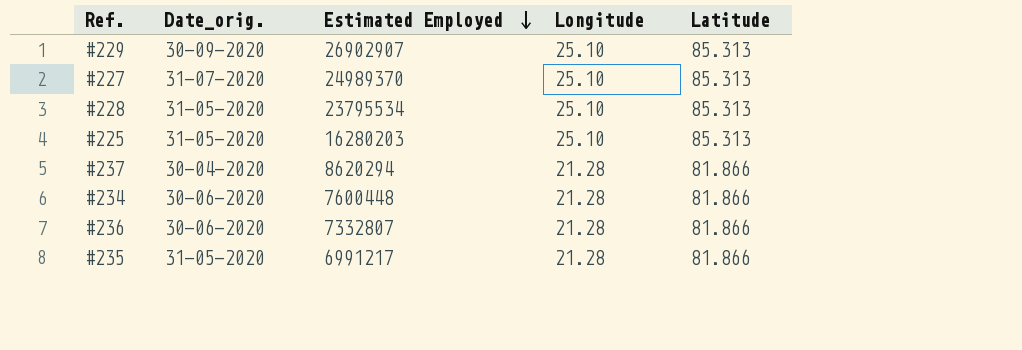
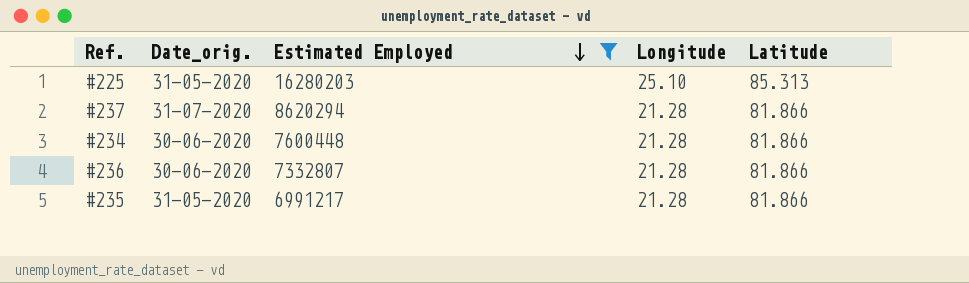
filter: none -> Estimated Employed <= 16280203
#237 | Date_orig.: 30-04-2020 -> 31-07-2020

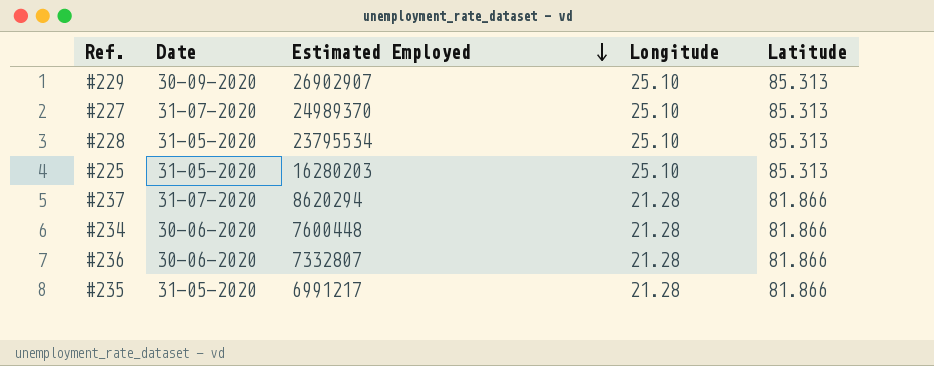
filter: Estimated Employed <= 16280203 -> none
column name: Date_orig. -> Date

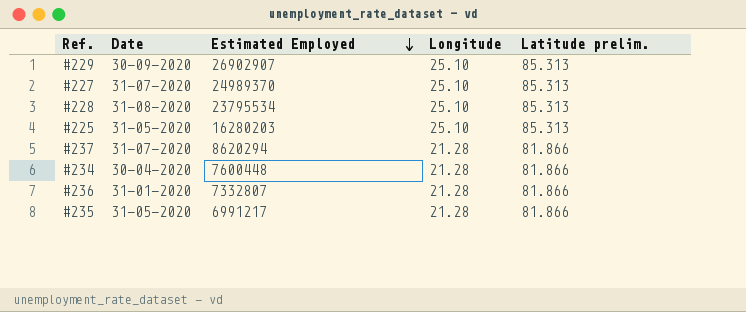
column name: Latitude -> Latitude prelim.
#228 | Date: 31-05-2020 -> 31-08-2020
#234 | Date: 30-06-2020 -> 30-04-2020
#236 | Date: 30-06-2020 -> 31-01-2020

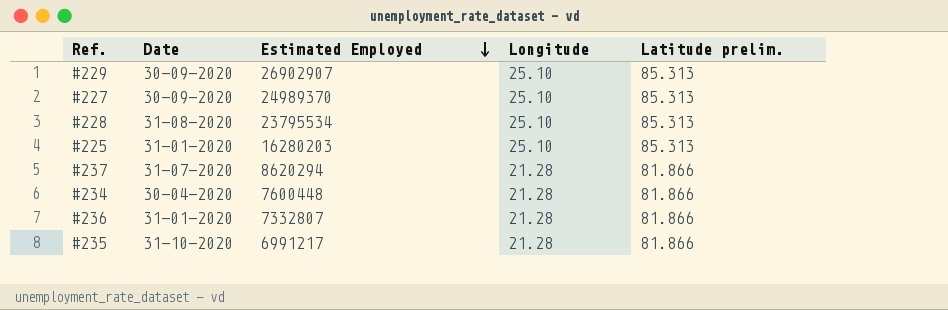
#227 | Date: 31-07-2020 -> 30-09-2020
#225 | Date: 31-05-2020 -> 31-01-2020
#235 | Date: 31-05-2020 -> 31-10-2020

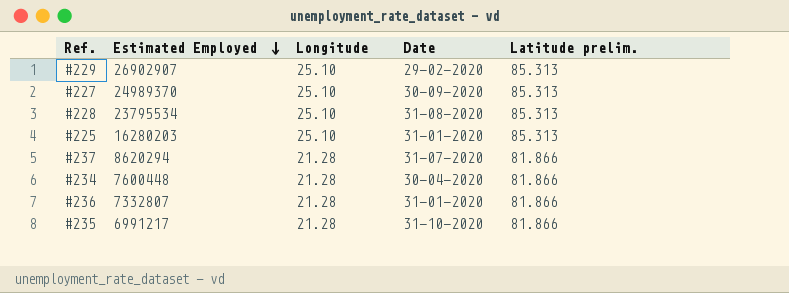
column Date | position: 2 -> 4
#229 | Date: 30-09-2020 -> 29-02-2020

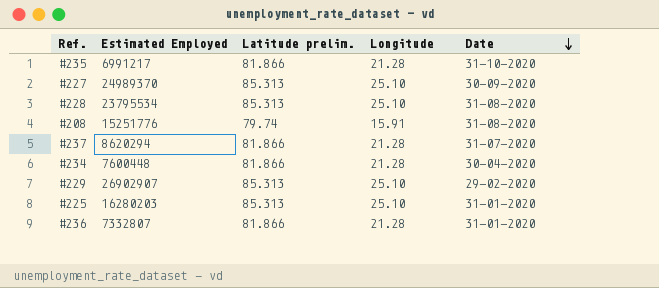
row order: Estimated Employed descending -> Date descending
column Latitude prelim. | position: 5 -> 3
row #208: none -> 15251776 | 79.74 | 15.91 | 31-08-2020

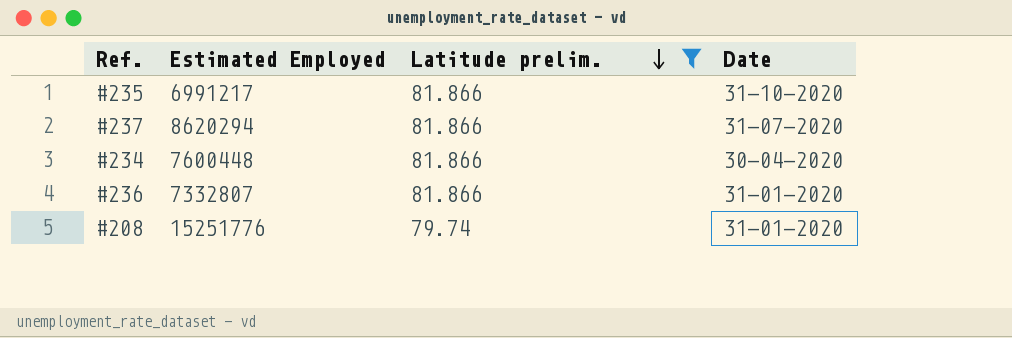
filter: none -> Latitude prelim. != 85.313
row order: Date descending -> Latitude prelim. descending
column Longitude | position: 4 -> none
#208 | Date: 31-08-2020 -> 31-01-2020

